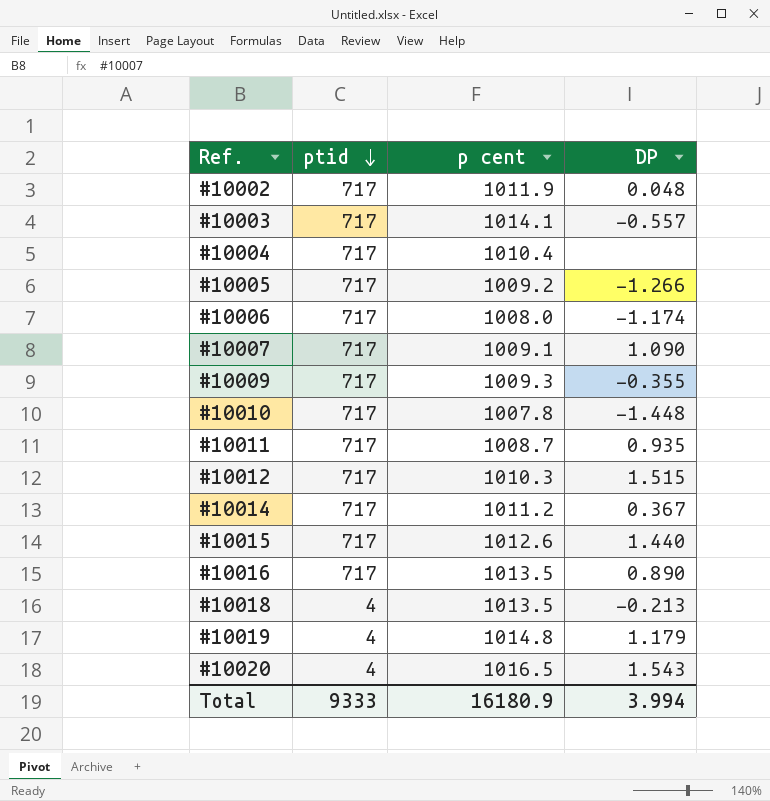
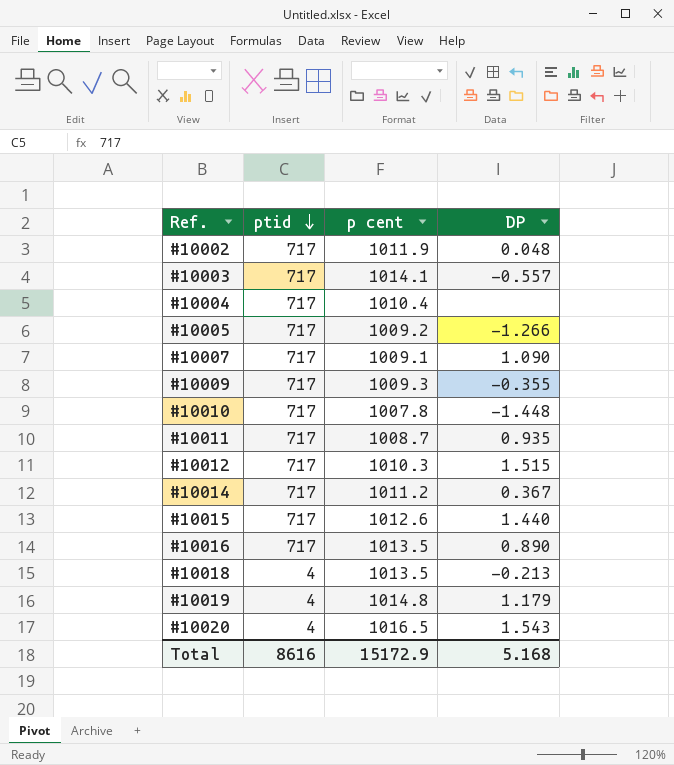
row #10006: 717 | 1008.0 | -1.174 -> none
Total | ptid: 9333 -> 8616
Total | p cent: 16180.9 -> 15172.9
Total | DP: 3.994 -> 5.168

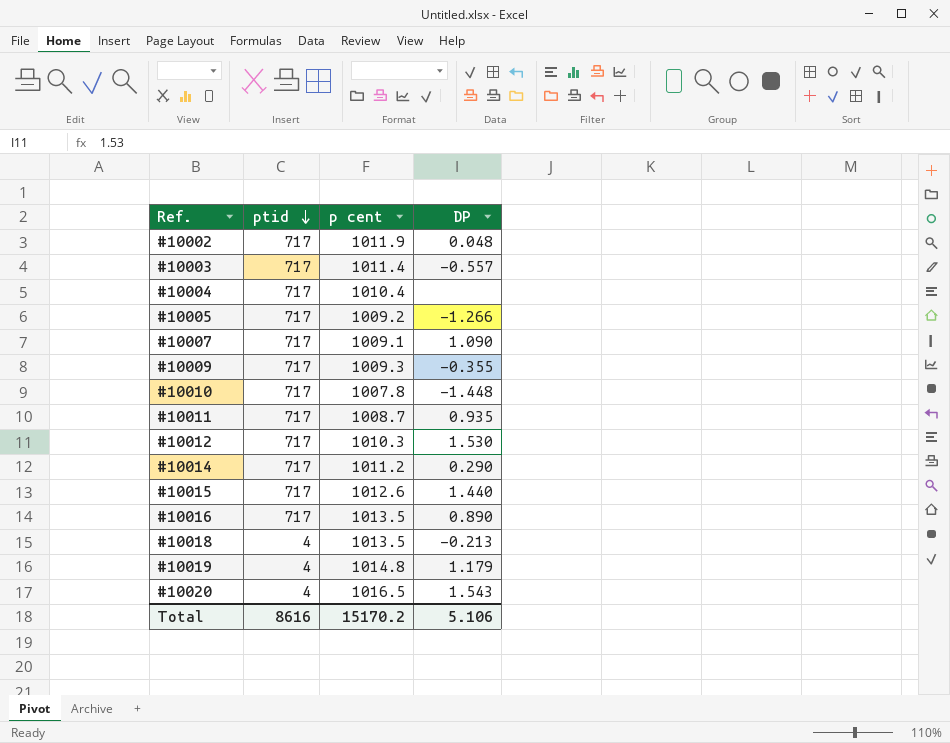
#10003 | p cent: 1014.1 -> 1011.4
#10012 | DP: 1.515 -> 1.530
#10014 | DP: 0.367 -> 0.290
Total | p cent: 15172.9 -> 15170.2
Total | DP: 5.168 -> 5.106

